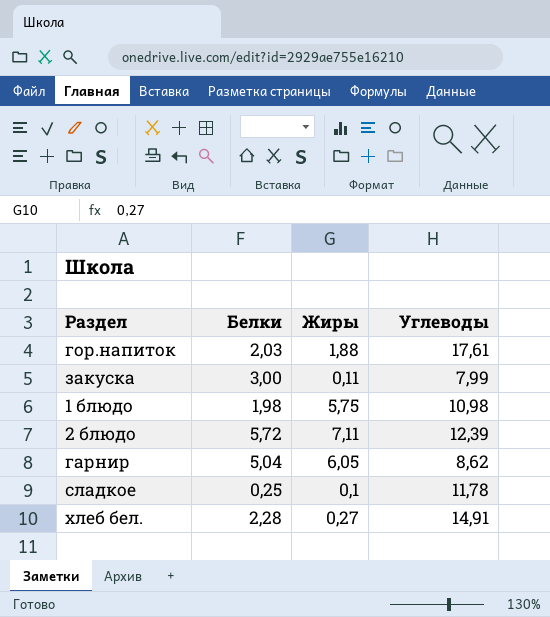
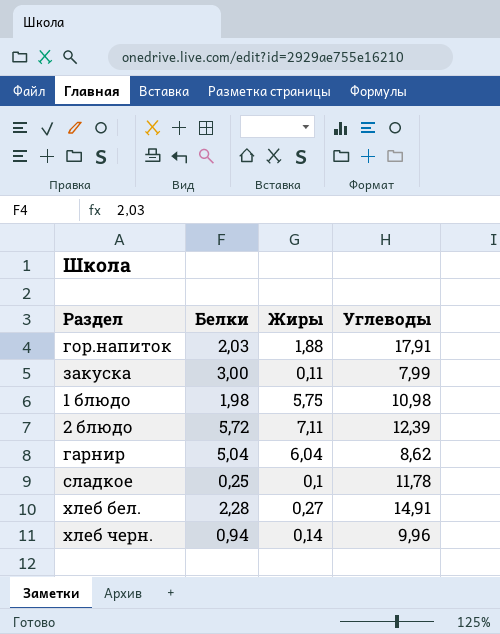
гор.напиток | Углеводы: 17,61 -> 17,91
гарнир | Жиры: 6,05 -> 6,04
row хлеб черн.: none -> 0,94 | 0,14 | 9,96

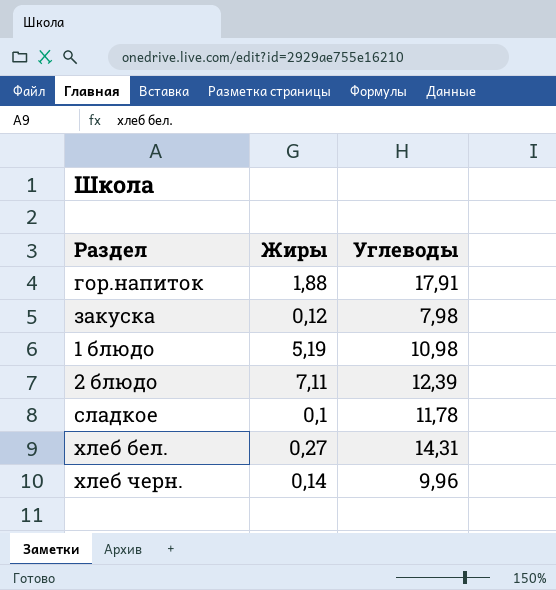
column Белки | position: 2 -> none
row гарнир: 5,04 | 6,04 | 8,62 -> none
закуска | Жиры: 0,11 -> 0,12
закуска | Углеводы: 7,99 -> 7,98
1 блюдо | Жиры: 5,75 -> 5,19
хлеб бел. | Углеводы: 14,91 -> 14,31

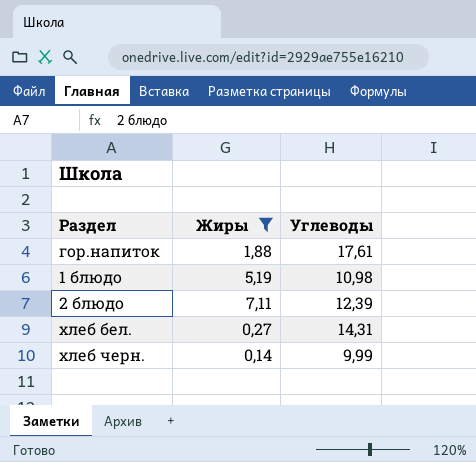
filter: none -> Жиры >= 0,14
гор.напиток | Углеводы: 17,91 -> 17,61
хлеб черн. | Углеводы: 9,96 -> 9,99

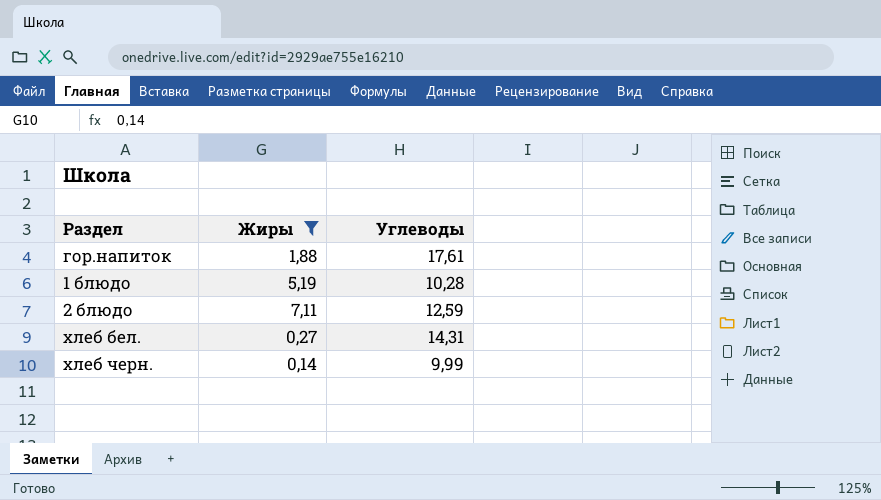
1 блюдо | Углеводы: 10,98 -> 10,28
2 блюдо | Углеводы: 12,39 -> 12,59

